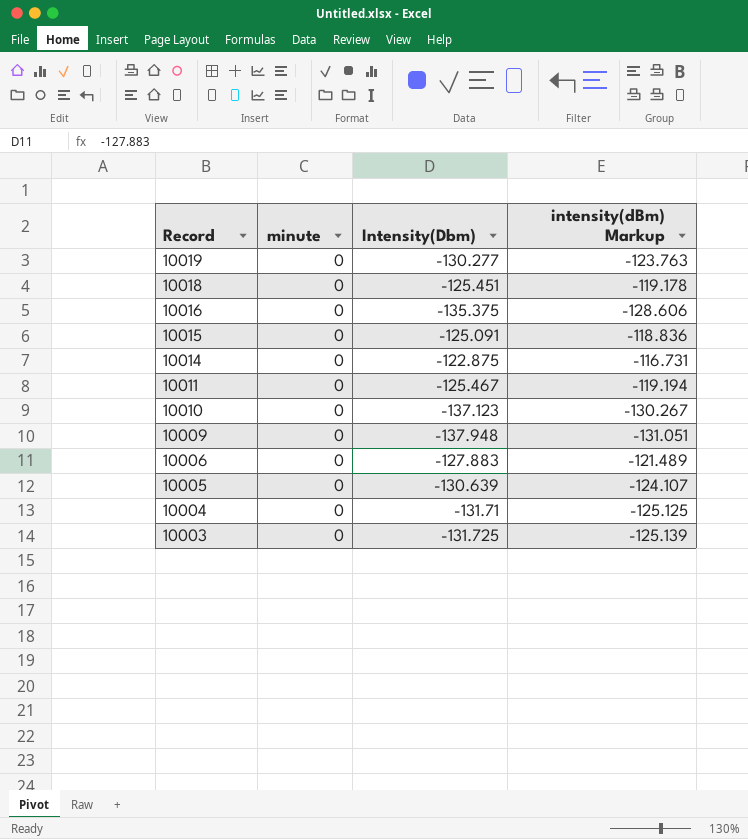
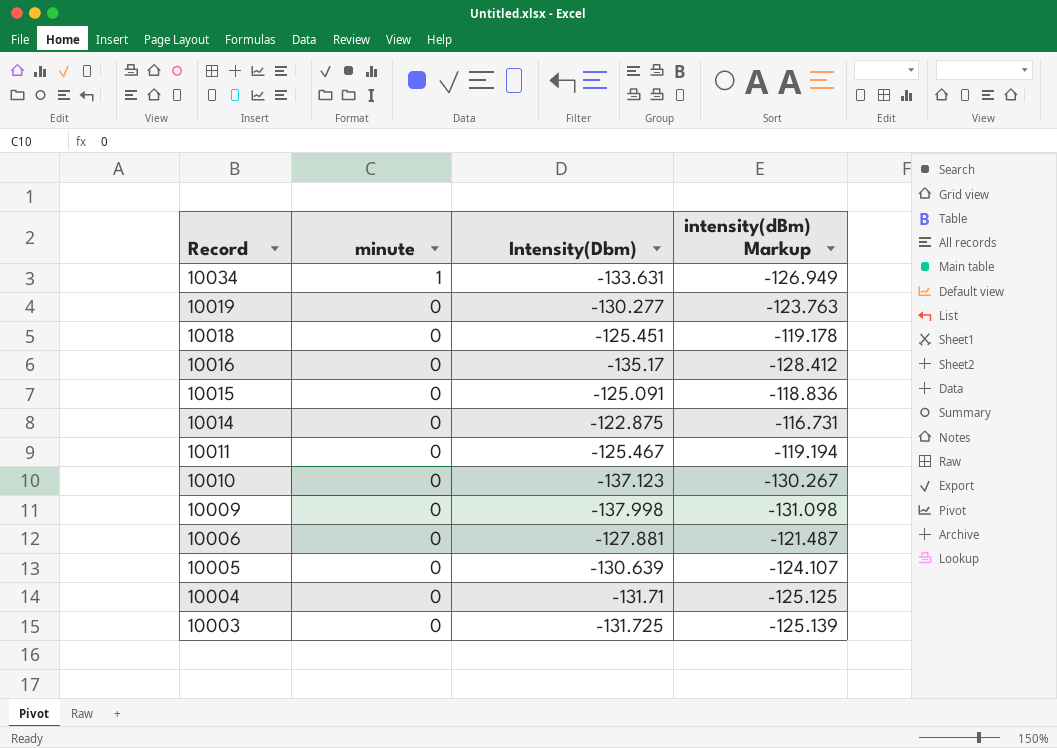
row 10034: none -> 1 | -133.631 | -126.949
10016 | Intensity(Dbm): -135.375 -> -135.17
10016 | intensity(dBm) Markup: -128.606 -> -128.412
10009 | Intensity(Dbm): -137.948 -> -137.998
10009 | intensity(dBm) Markup: -131.051 -> -131.098
10006 | Intensity(Dbm): -127.883 -> -127.881
10006 | intensity(dBm) Markup: -121.489 -> -121.487

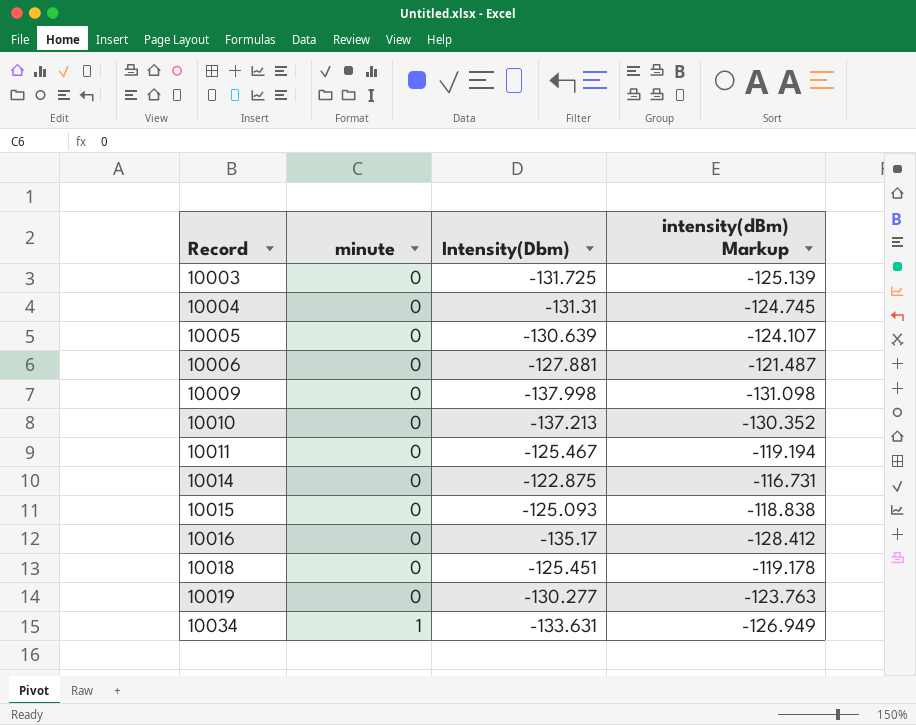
row order: Record descending -> Record ascending
10004 | Intensity(Dbm): -131.71 -> -131.31
10004 | intensity(dBm) Markup: -125.125 -> -124.745
10010 | Intensity(Dbm): -137.123 -> -137.213
10010 | intensity(dBm) Markup: -130.267 -> -130.352
10015 | Intensity(Dbm): -125.091 -> -125.093
10015 | intensity(dBm) Markup: -118.836 -> -118.838

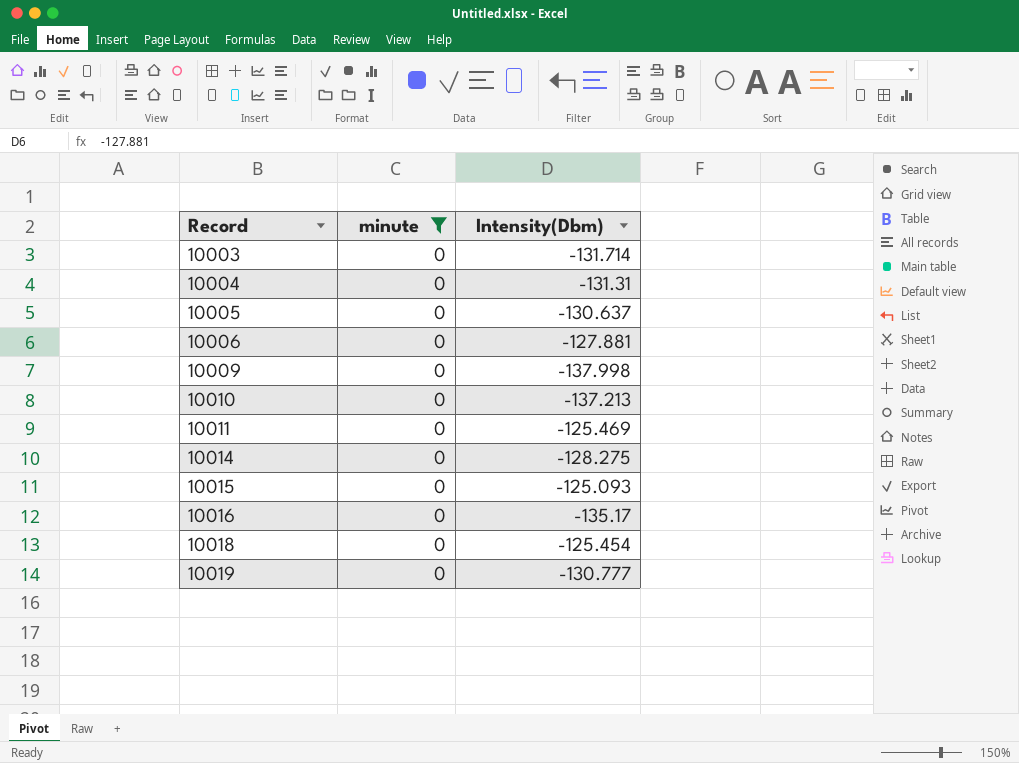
filter: none -> minute = 0
column intensity(dBm) Markup | formula: [Intensity(Dbm)] * 0.95 -> none
10003 | Intensity(Dbm): -131.725 -> -131.714
10005 | Intensity(Dbm): -130.639 -> -130.637
10011 | Intensity(Dbm): -125.467 -> -125.469
10014 | Intensity(Dbm): -122.875 -> -128.275
10018 | Intensity(Dbm): -125.451 -> -125.454
10019 | Intensity(Dbm): -130.277 -> -130.777

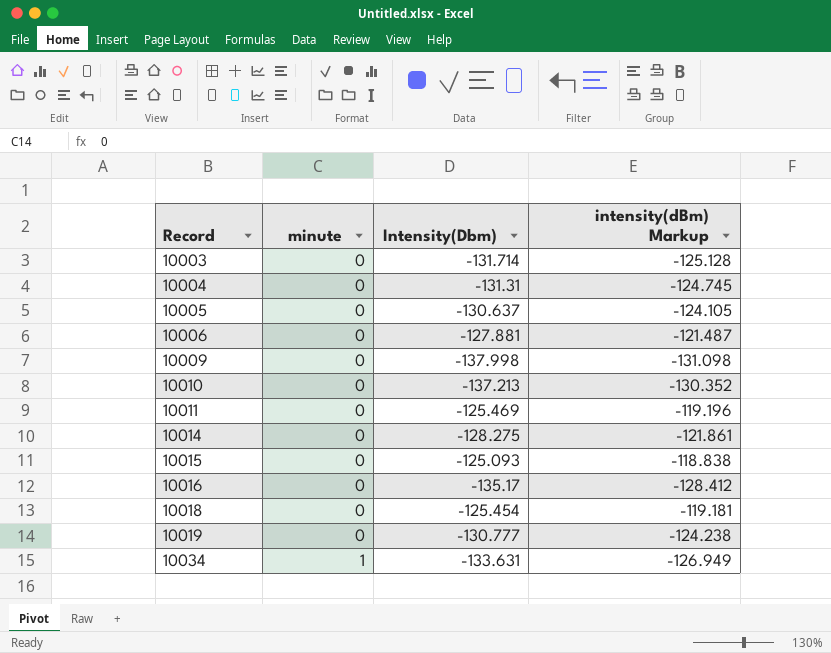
filter: minute = 0 -> none
column intensity(dBm) Markup | formula: none -> [Intensity(Dbm)] * 0.95

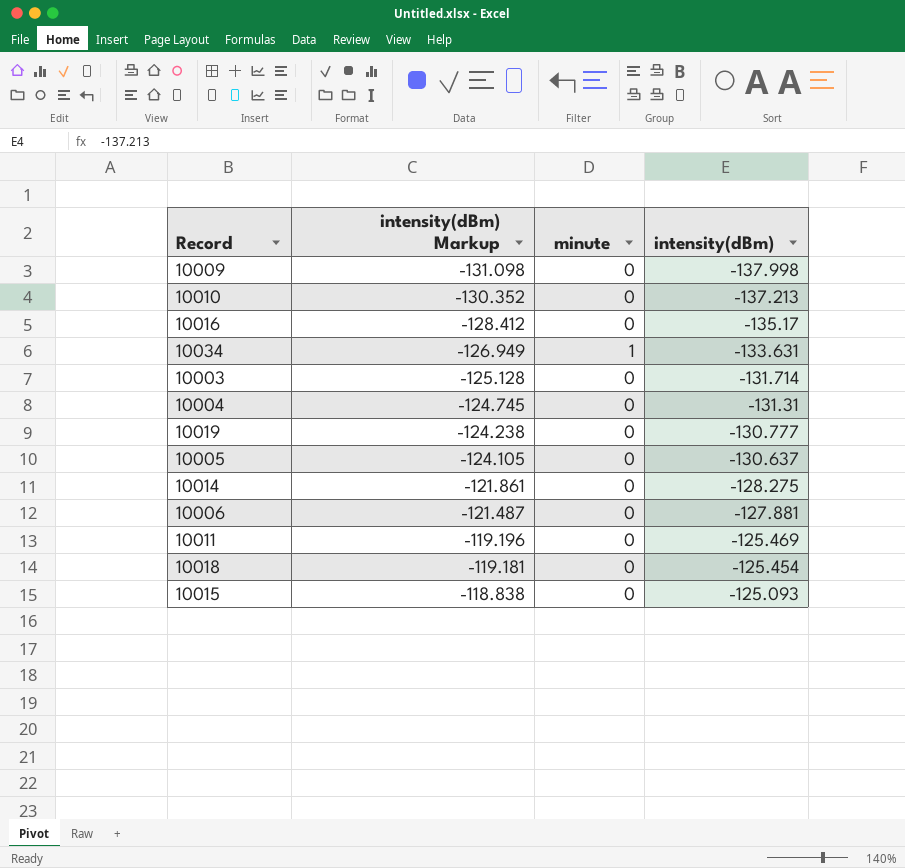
row order: Record ascending -> intensity(dBm) Markup ascending
column intensity(dBm) Markup | position: 4 -> 2
column name: Intensity(Dbm) -> intensity(dBm)

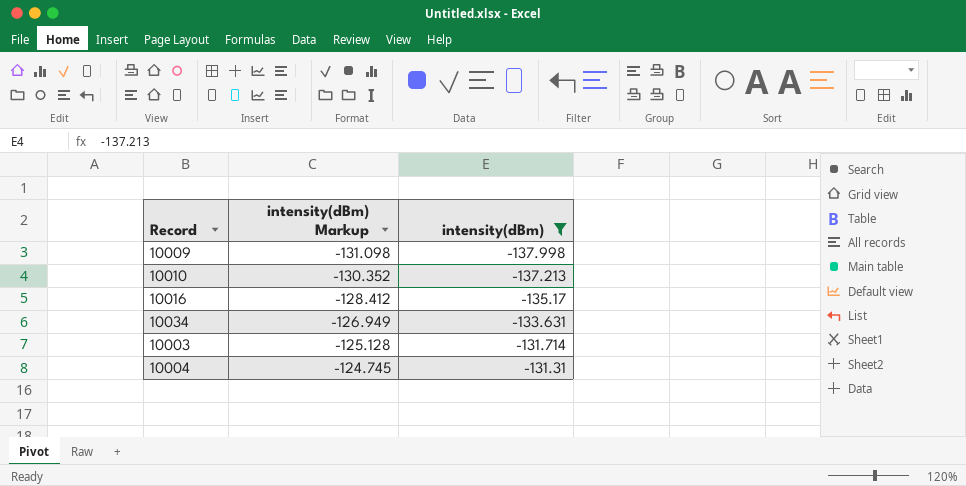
filter: none -> intensity(dBm) <= -131.31
column minute | position: 3 -> none

